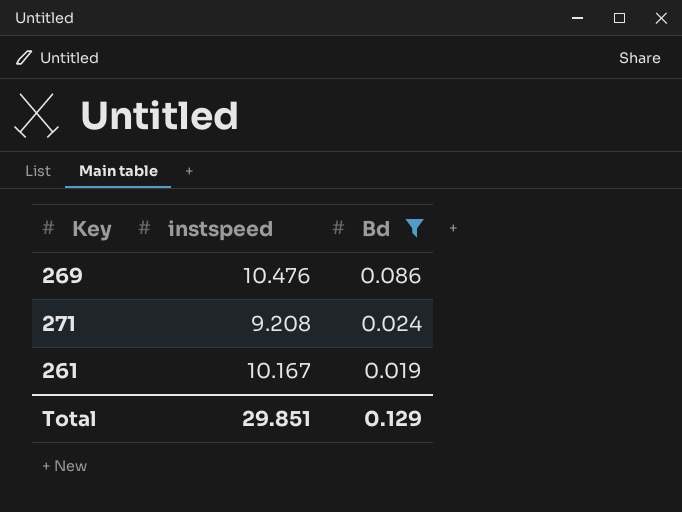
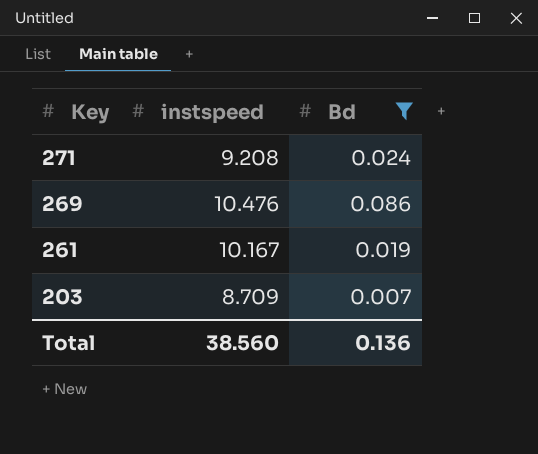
row order: Bd descending -> Key descending
row 203: none -> 8.709 | 0.007
Total | instspeed: 29.851 -> 38.560
Total | Bd: 0.129 -> 0.136

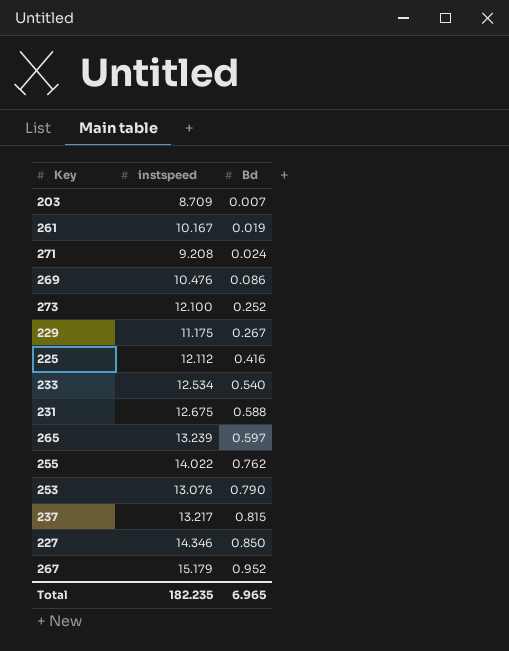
filter: Bd <= 0.086 -> none
row order: Key descending -> Bd ascending
Total | instspeed: 38.560 -> 182.235
Total | Bd: 0.136 -> 6.965

